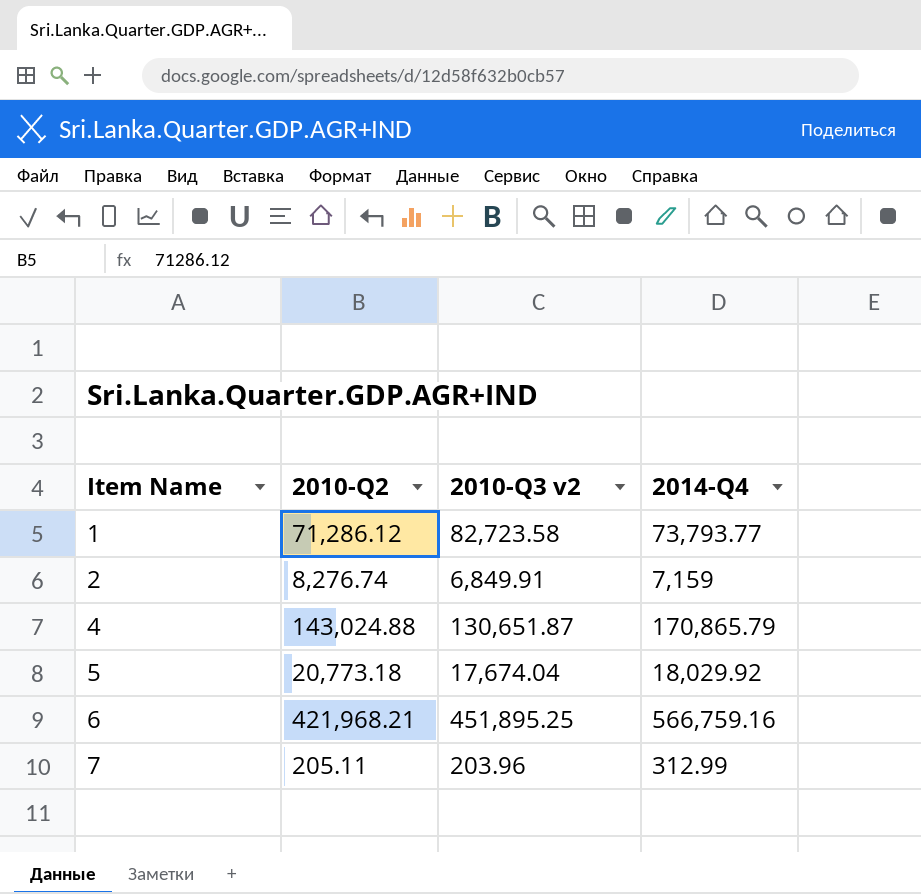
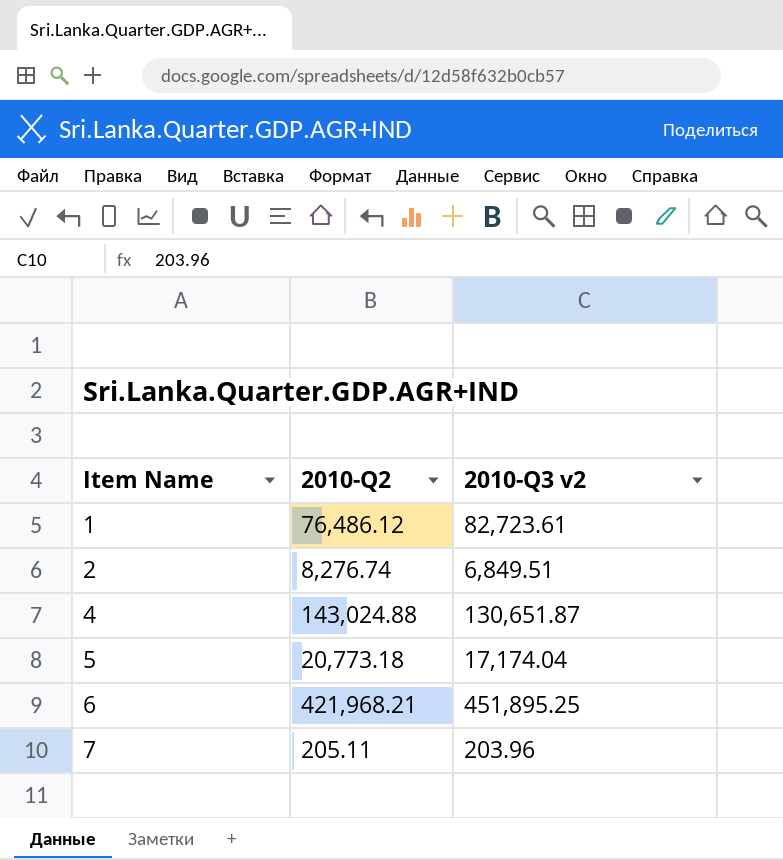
column 2014-Q4 | position: 4 -> none
1 | 2010-Q2: 71,286.12 -> 76,486.12
1 | 2010-Q3 v2: 82,723.58 -> 82,723.61
2 | 2010-Q3 v2: 6,849.91 -> 6,849.51
5 | 2010-Q3 v2: 17,674.04 -> 17,174.04

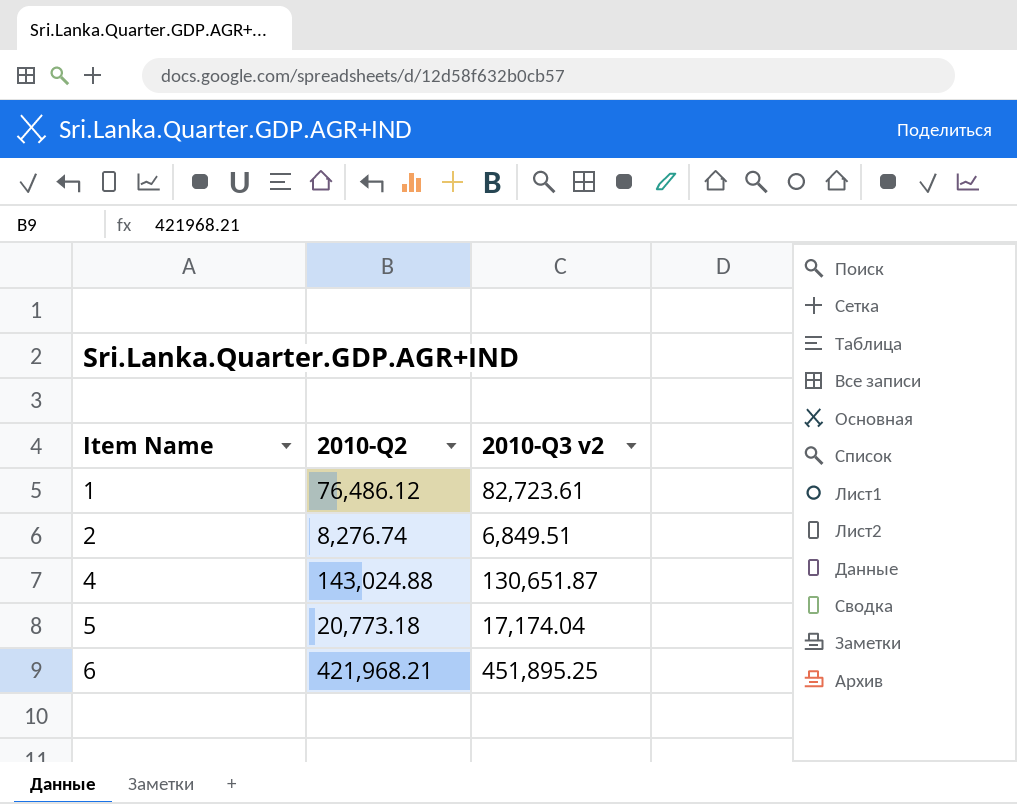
row 7: 205.11 | 203.96 -> none

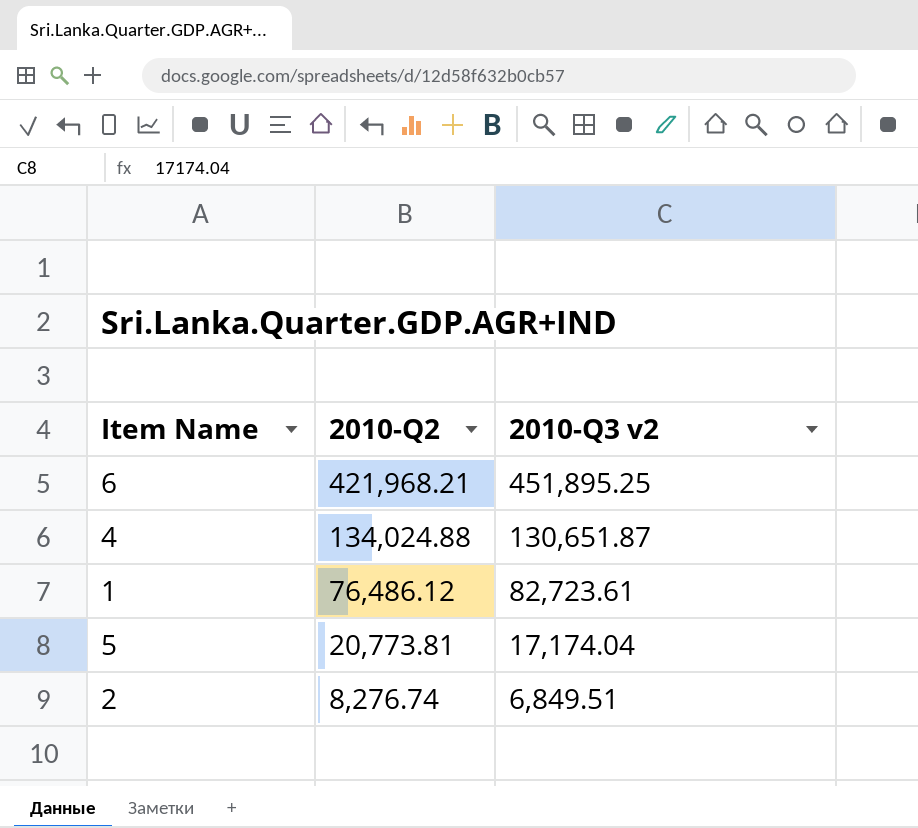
row order: Item Name ascending -> 2010-Q2 descending
4 | 2010-Q2: 143,024.88 -> 134,024.88
5 | 2010-Q2: 20,773.18 -> 20,773.81

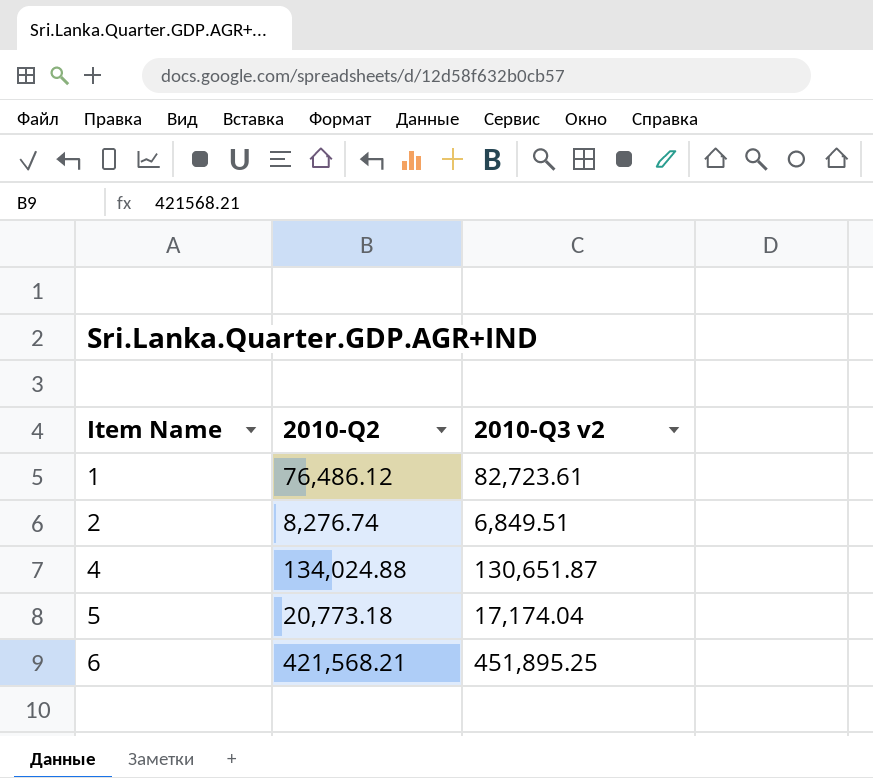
row order: 2010-Q2 descending -> Item Name ascending
5 | 2010-Q2: 20,773.81 -> 20,773.18
6 | 2010-Q2: 421,968.21 -> 421,568.21

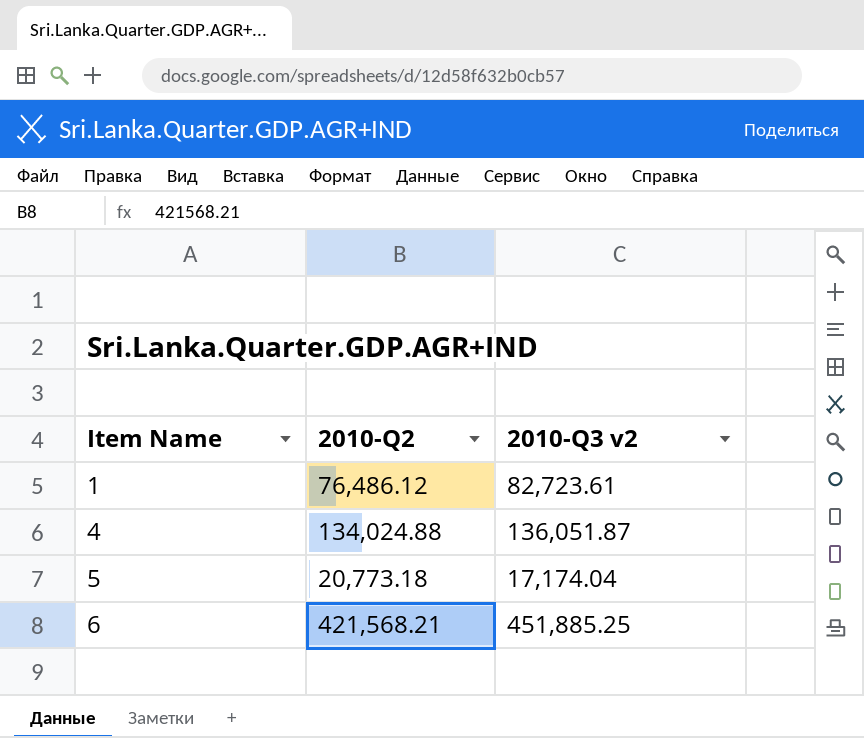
row 2: 8,276.74 | 6,849.51 -> none
4 | 2010-Q3 v2: 130,651.87 -> 136,051.87
6 | 2010-Q3 v2: 451,895.25 -> 451,885.25

